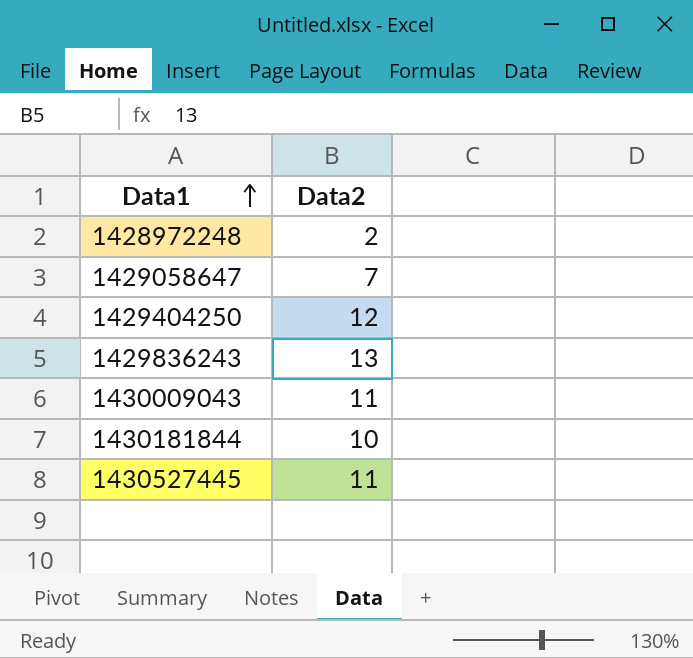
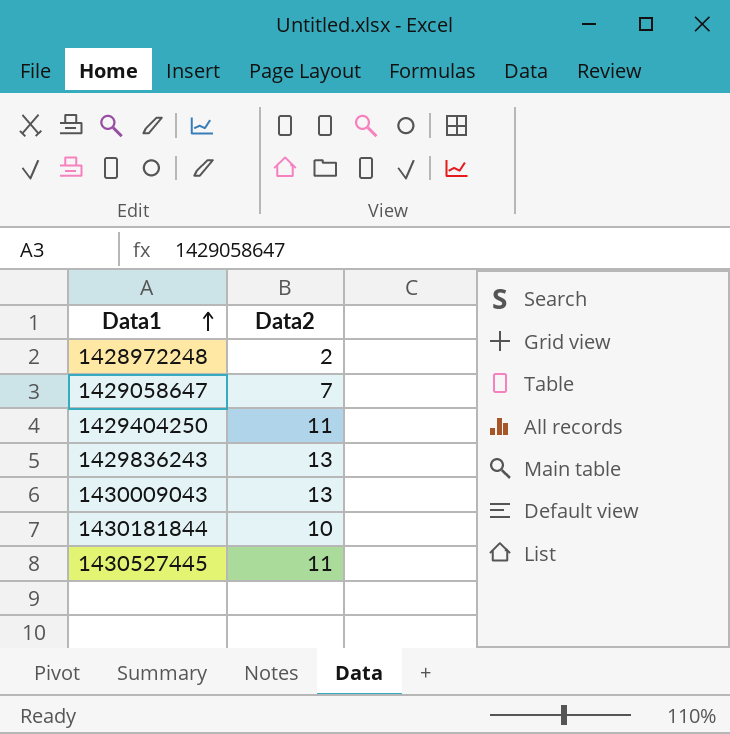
1429404250 | Data2: 12 -> 11
1430009043 | Data2: 11 -> 13

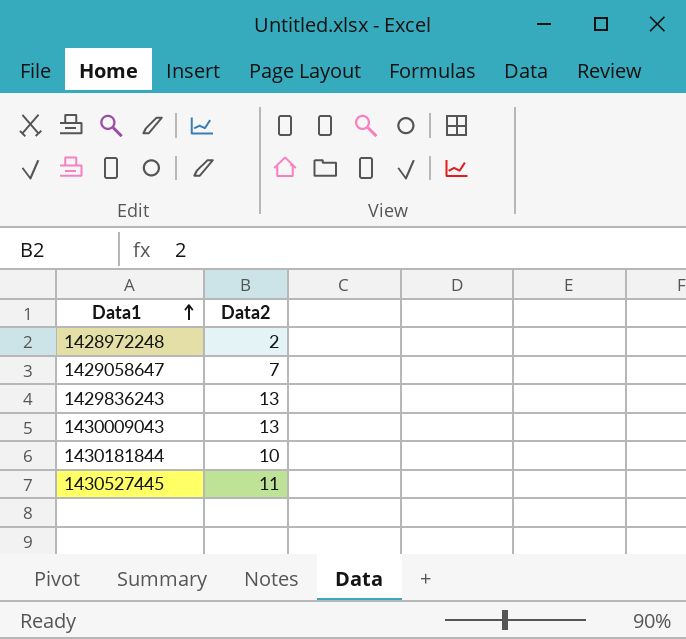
row 1429404250: 11 -> none

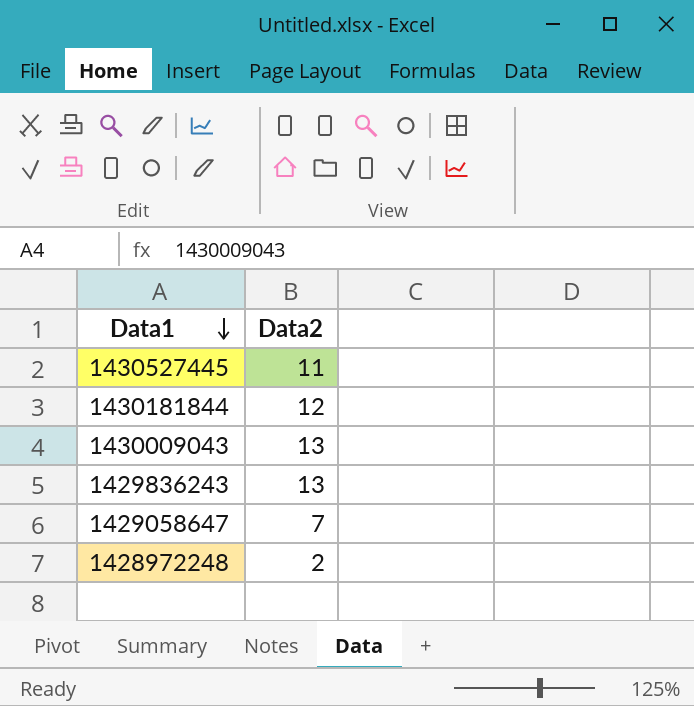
row order: Data1 ascending -> Data1 descending
1430181844 | Data2: 10 -> 12

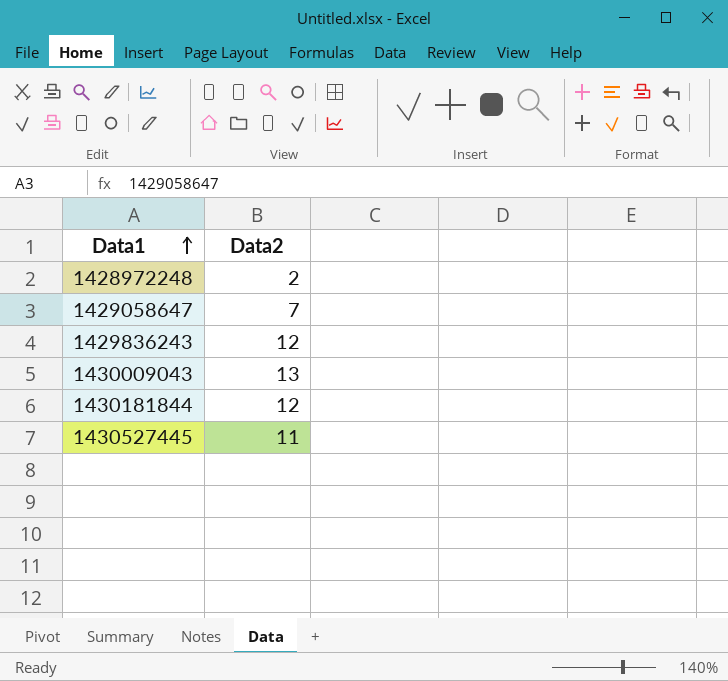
row order: Data1 descending -> Data1 ascending
1429836243 | Data2: 13 -> 12

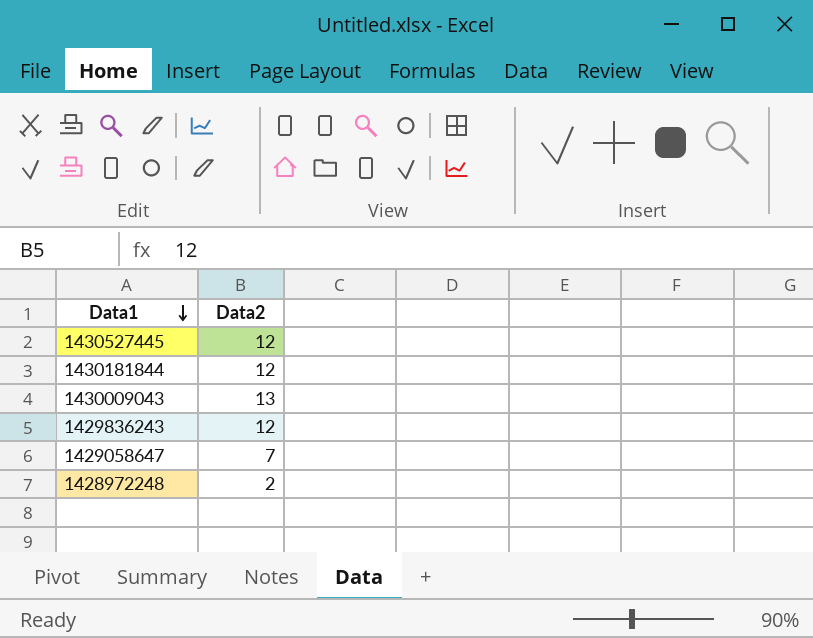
row order: Data1 ascending -> Data1 descending
1430527445 | Data2: 11 -> 12

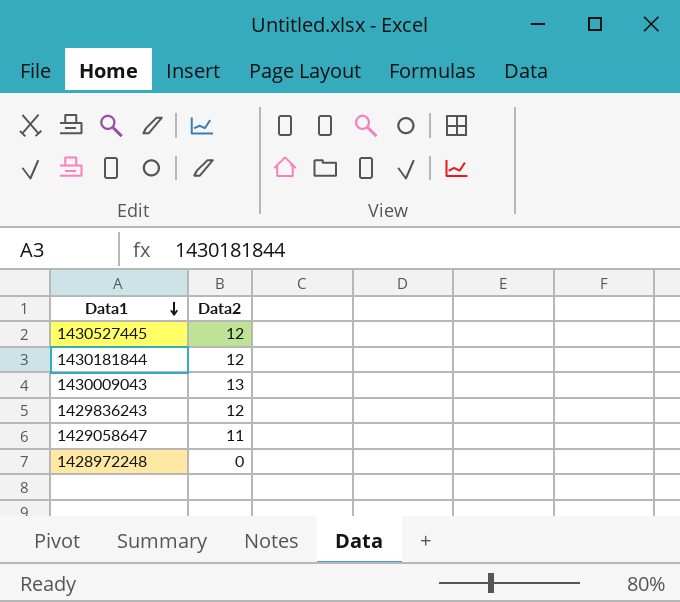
1429058647 | Data2: 7 -> 11
1428972248 | Data2: 2 -> 0

